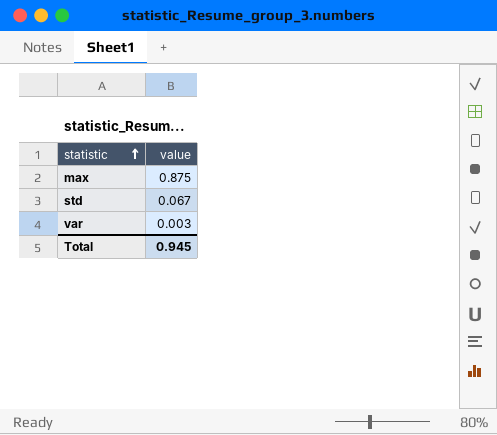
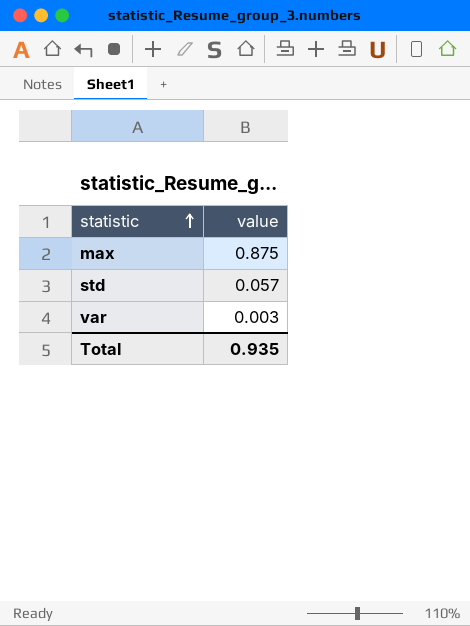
std | value: 0.067 -> 0.057
Total | value: 0.945 -> 0.935

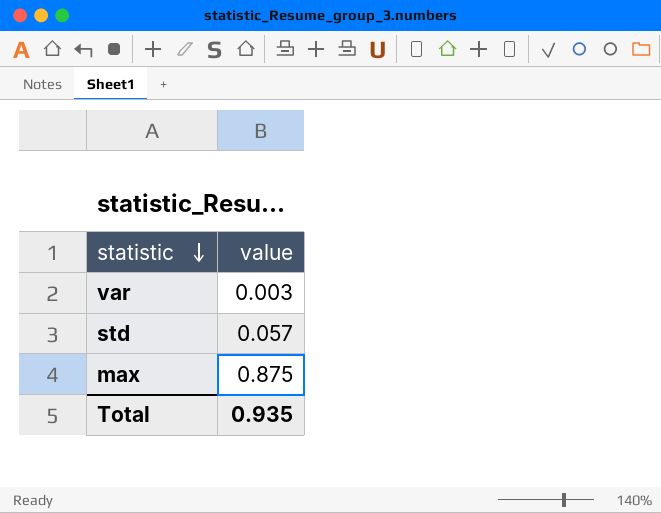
row order: statistic ascending -> statistic descending

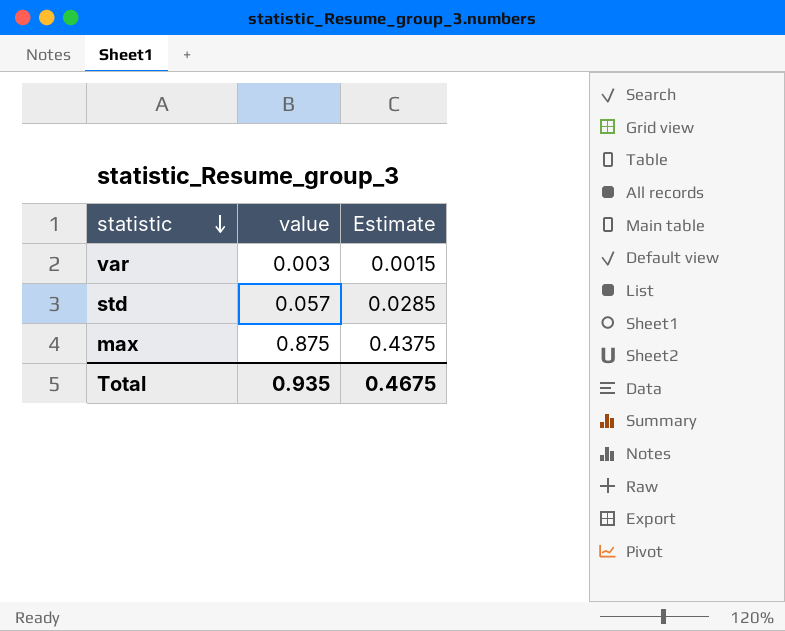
column Estimate | formula: none -> [value] * 0.5

